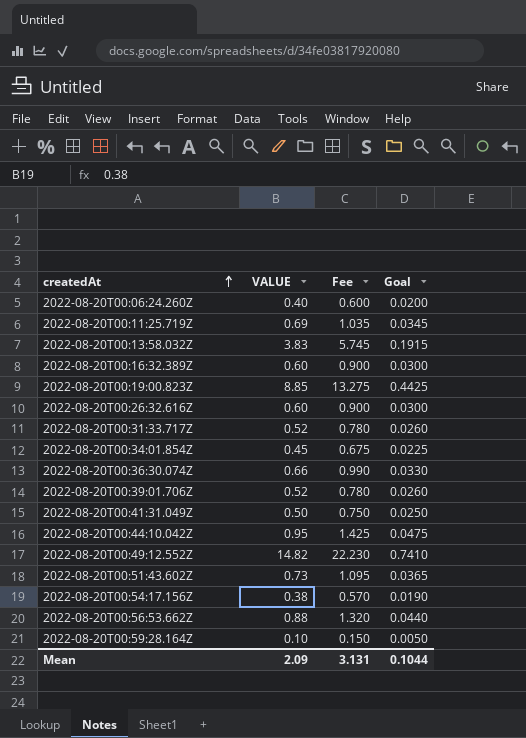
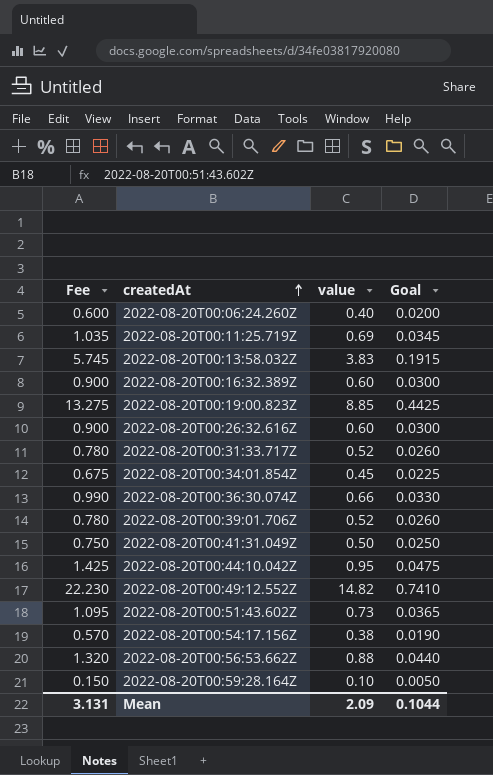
column Fee | position: 3 -> 1
column name: VALUE -> value

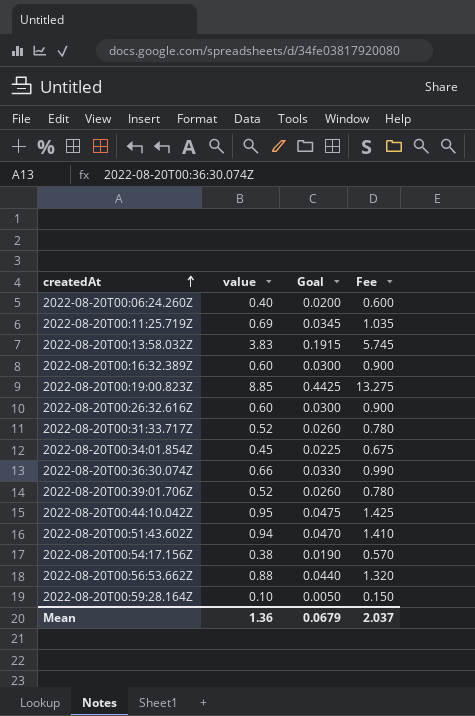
column Fee | position: 1 -> 4
row 2022-08-20T00:41:31.049Z: 0.750 | 0.50 | 0.0250 -> none
row 2022-08-20T00:49:12.552Z: 22.230 | 14.82 | 0.7410 -> none
2022-08-20T00:51:43.602Z | value: 0.73 -> 0.94
2022-08-20T00:51:43.602Z | Goal: 0.0365 -> 0.0470
2022-08-20T00:51:43.602Z | Fee: 1.095 -> 1.410
Mean | value: 2.09 -> 1.36
Mean | Goal: 0.1044 -> 0.0679
Mean | Fee: 3.131 -> 2.037

